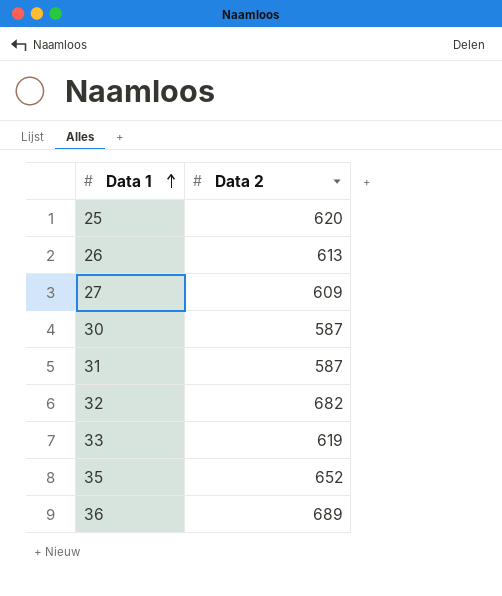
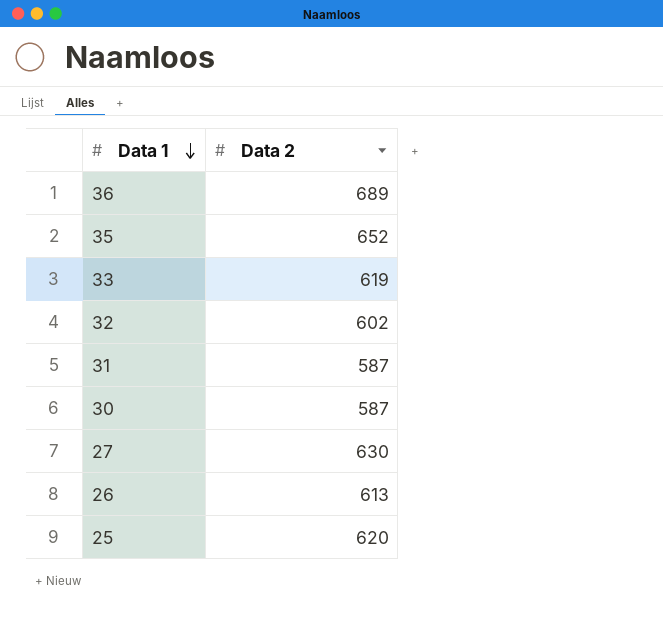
row order: Data 1 ascending -> Data 1 descending
32 | Data 2: 682 -> 602
27 | Data 2: 609 -> 630

